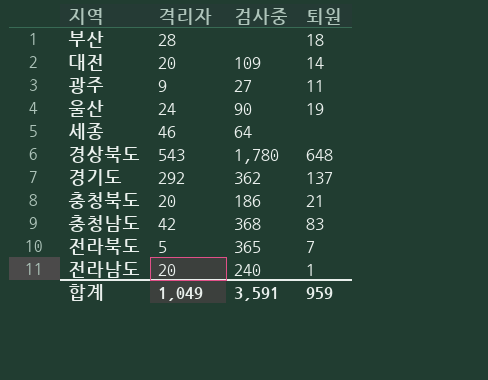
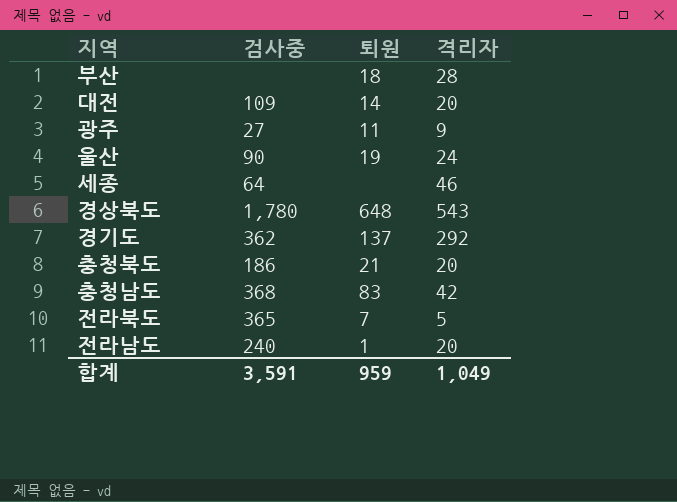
column 격리자 | position: 2 -> 4

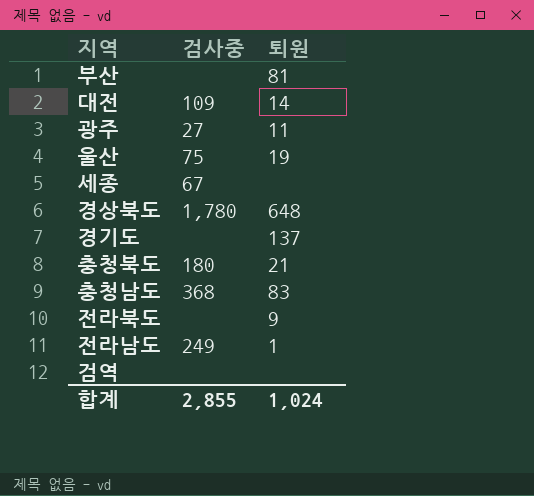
column 격리자 | position: 4 -> none
부산 | 퇴원: 18 -> 81
울산 | 검사중: 90 -> 75
세종 | 검사중: 64 -> 67
경기도 | 검사중: 362 -> none
충청북도 | 검사중: 186 -> 180
전라북도 | 검사중: 365 -> none
전라북도 | 퇴원: 7 -> 9
전라남도 | 검사중: 240 -> 249
row 검역: none -> none | none
합계 | 검사중: 3,591 -> 2,855
합계 | 퇴원: 959 -> 1,024

